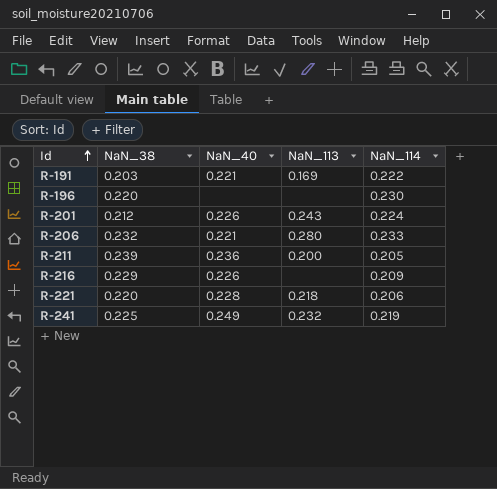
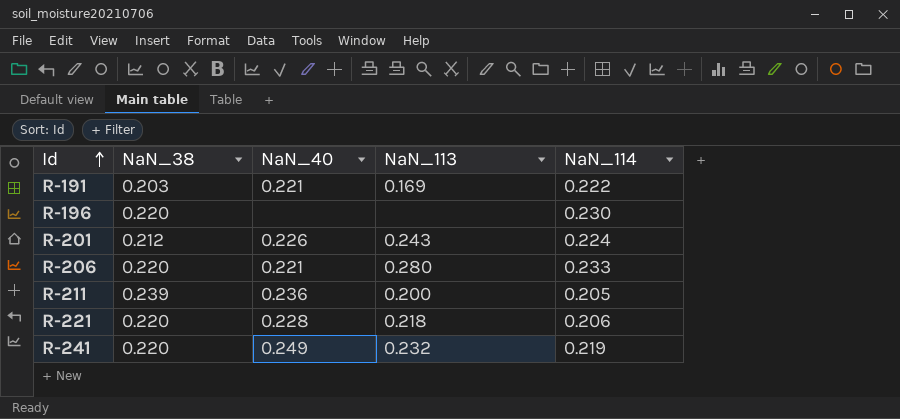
row R-216: 0.229 | 0.226 | none | 0.209 -> none
R-206 | NaN_38: 0.232 -> 0.220
R-241 | NaN_38: 0.225 -> 0.220

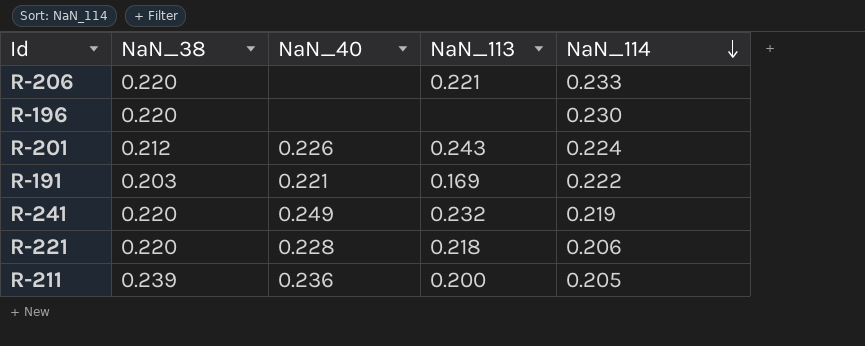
row order: Id ascending -> NaN_114 descending
R-206 | NaN_40: 0.221 -> none
R-206 | NaN_113: 0.280 -> 0.221

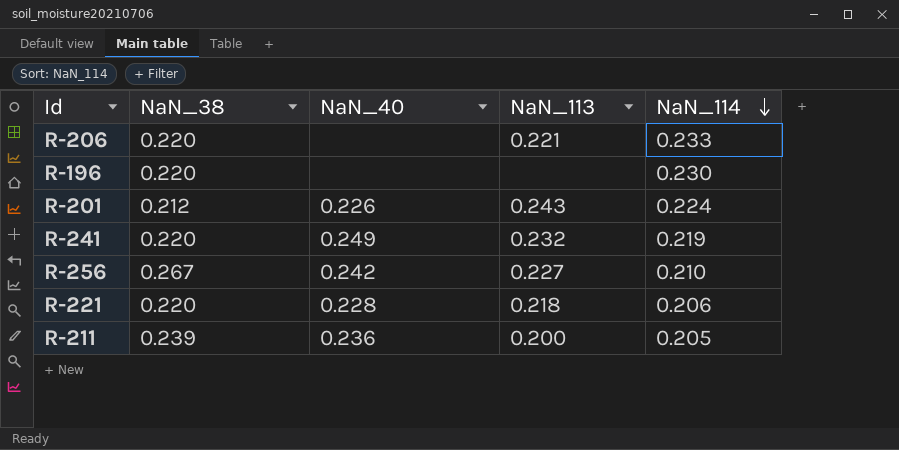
row R-191: 0.203 | 0.221 | 0.169 | 0.222 -> none
row R-256: none -> 0.267 | 0.242 | 0.227 | 0.210

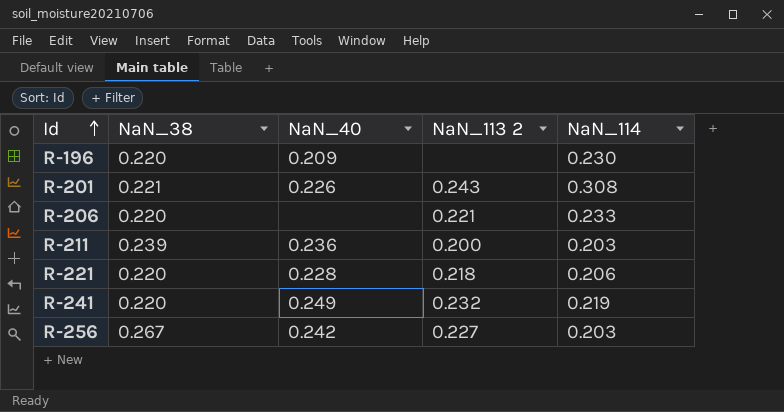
row order: NaN_114 descending -> Id ascending
column name: NaN_113 -> NaN_113 2
R-196 | NaN_40: none -> 0.209
R-201 | NaN_38: 0.212 -> 0.221
R-201 | NaN_114: 0.224 -> 0.308
R-211 | NaN_114: 0.205 -> 0.203
R-256 | NaN_114: 0.210 -> 0.203

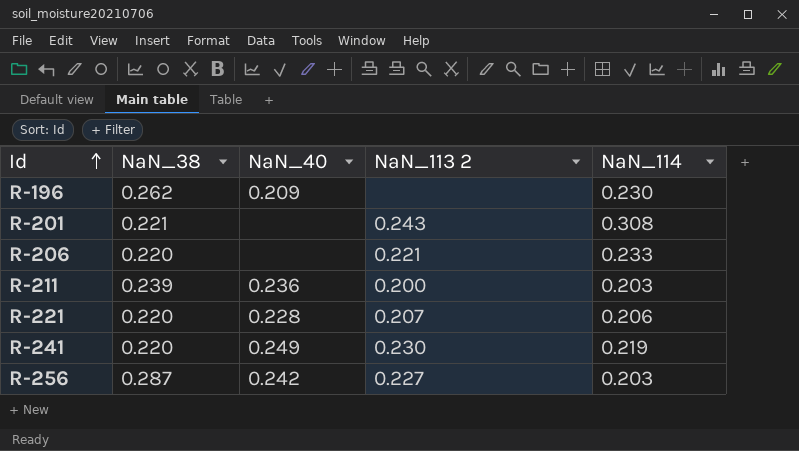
R-196 | NaN_38: 0.220 -> 0.262
R-201 | NaN_40: 0.226 -> none
R-221 | NaN_113 2: 0.218 -> 0.207
R-241 | NaN_113 2: 0.232 -> 0.230
R-256 | NaN_38: 0.267 -> 0.287

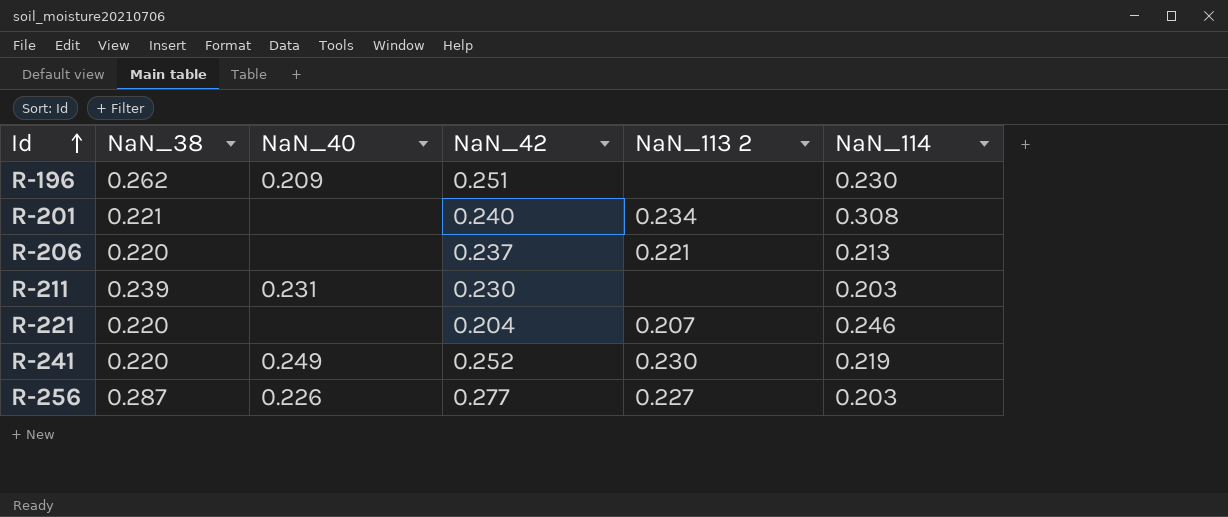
column NaN_42 | position: none -> 4
R-201 | NaN_113 2: 0.243 -> 0.234
R-206 | NaN_114: 0.233 -> 0.213
R-211 | NaN_40: 0.236 -> 0.231
R-211 | NaN_113 2: 0.200 -> none
R-221 | NaN_40: 0.228 -> none
R-221 | NaN_114: 0.206 -> 0.246
R-256 | NaN_40: 0.242 -> 0.226

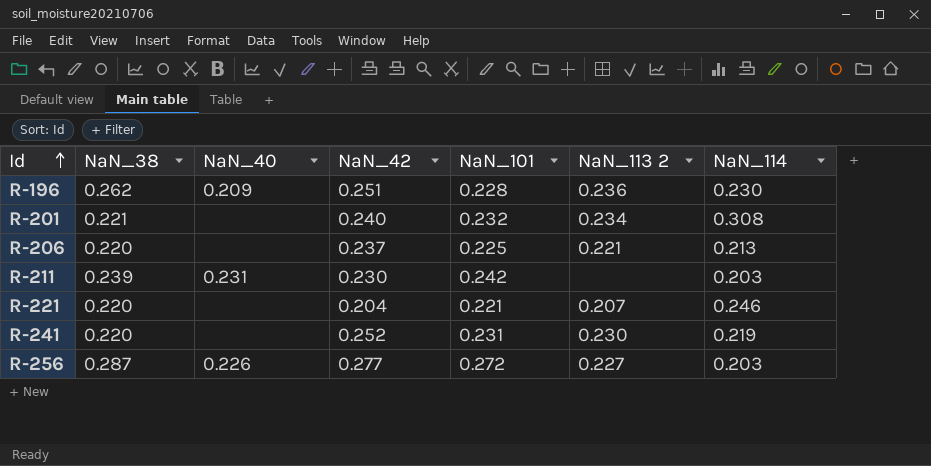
column NaN_101 | position: none -> 5
R-196 | NaN_113 2: none -> 0.236
R-241 | NaN_40: 0.249 -> none

